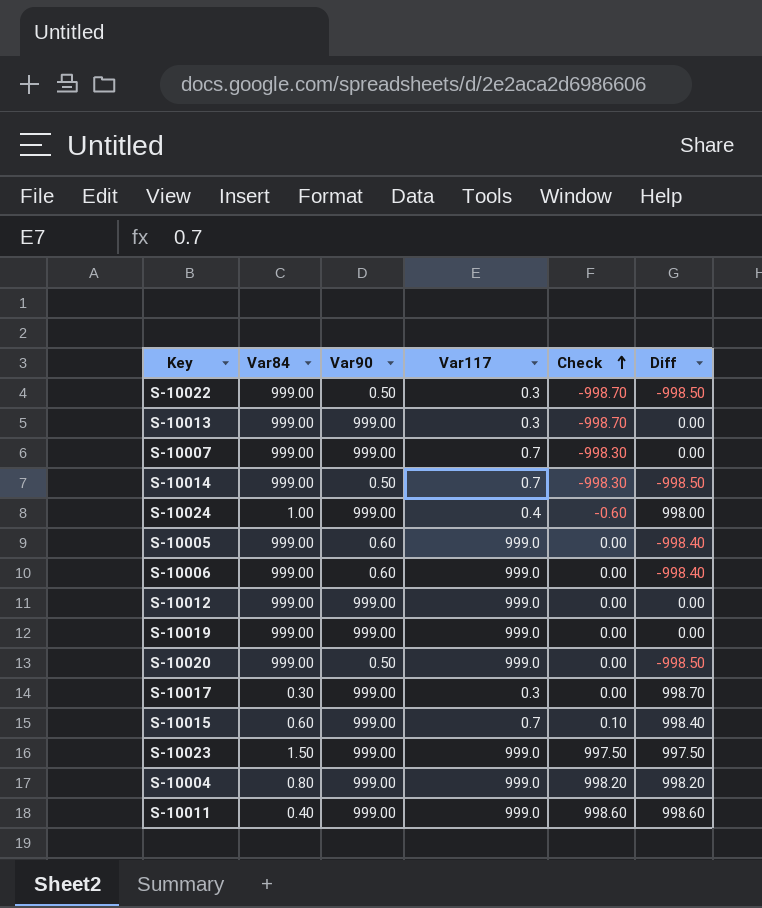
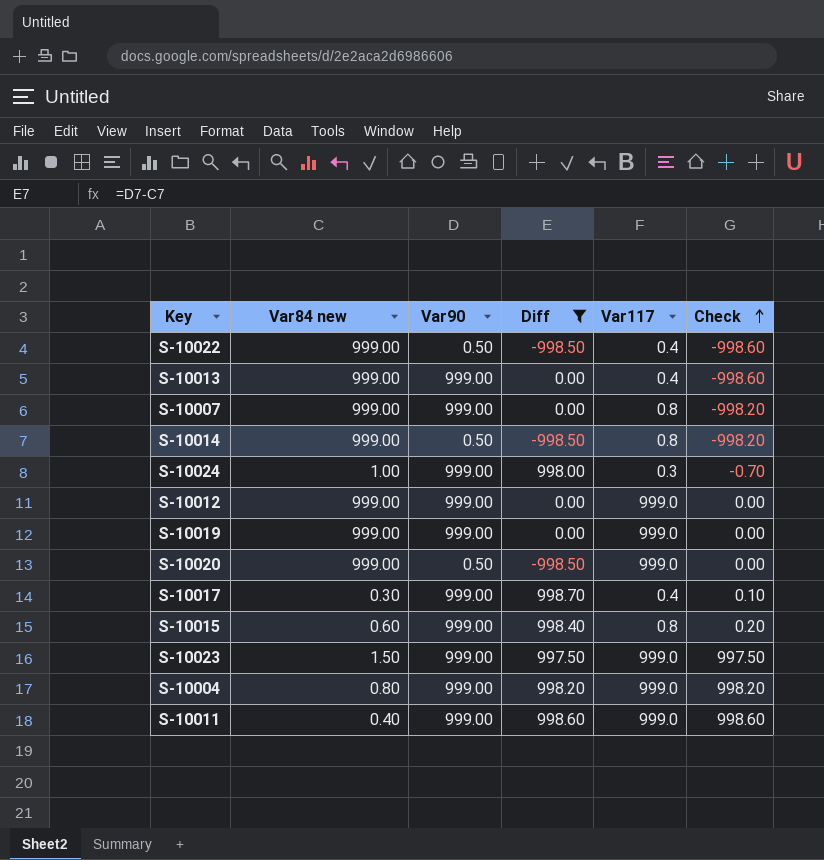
filter: none -> Diff != -998.40
column name: Var84 -> Var84 new
column Diff | position: 6 -> 4
S-10022 | Var117: 0.3 -> 0.4
S-10022 | Check: -998.70 -> -998.60
S-10013 | Var117: 0.3 -> 0.4
S-10013 | Check: -998.70 -> -998.60
S-10007 | Var117: 0.7 -> 0.8
S-10007 | Check: -998.30 -> -998.20
S-10014 | Var117: 0.7 -> 0.8
S-10014 | Check: -998.30 -> -998.20
S-10024 | Var117: 0.4 -> 0.3
S-10024 | Check: -0.60 -> -0.70
S-10017 | Var117: 0.3 -> 0.4
S-10017 | Check: 0.00 -> 0.10
S-10015 | Var117: 0.7 -> 0.8
S-10015 | Check: 0.10 -> 0.20

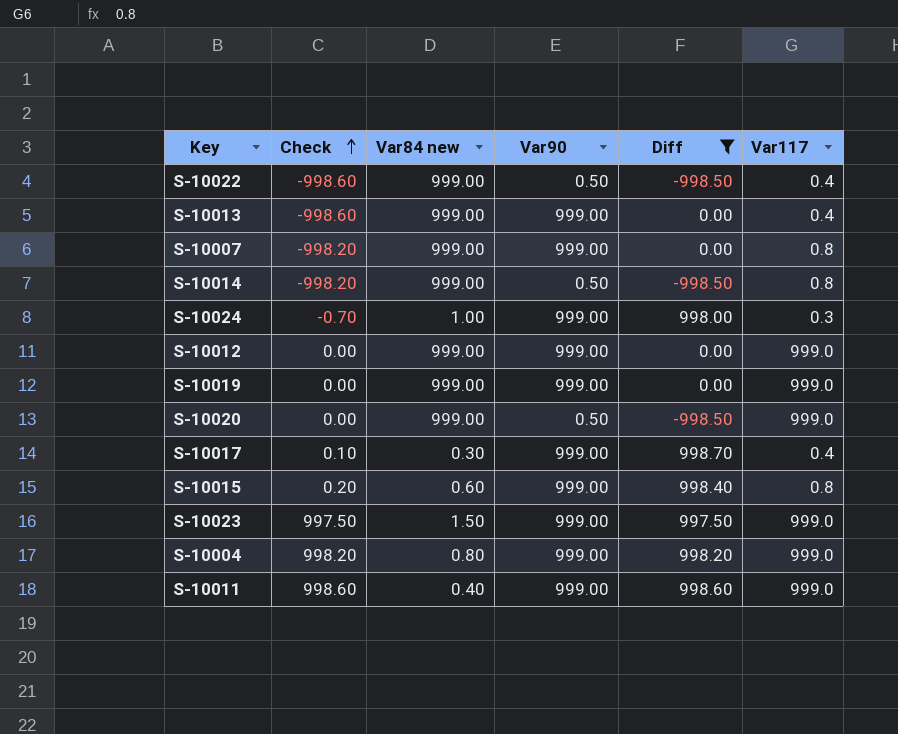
column Check | position: 6 -> 2

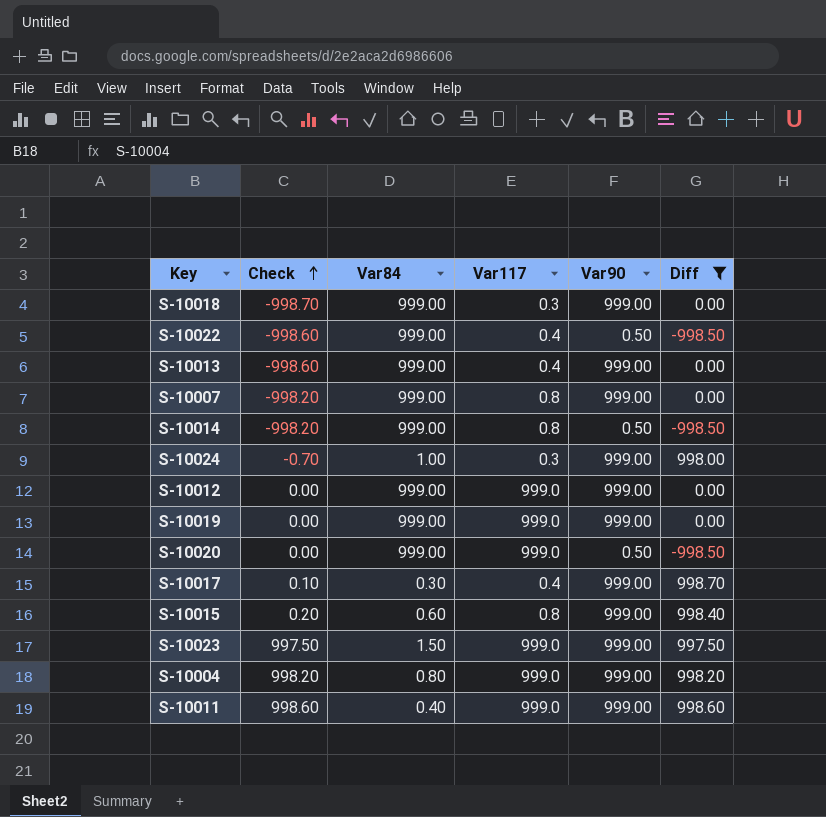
column name: Var84 new -> Var84
column Var117 | position: 6 -> 4
row S-10018: none -> -998.70 | 999.00 | 0.3 | 999.00 | 0.00

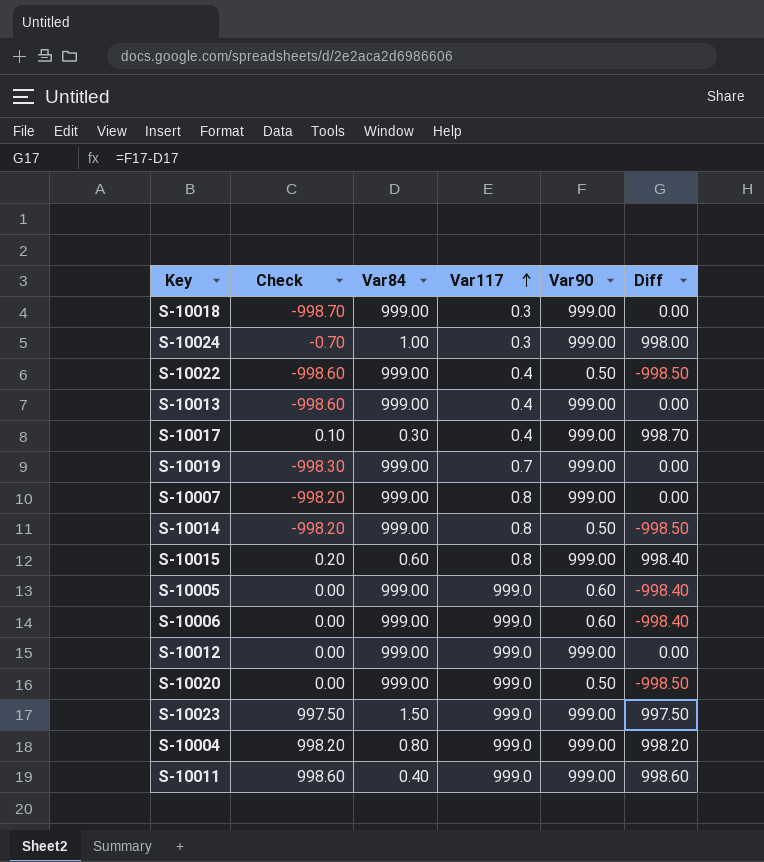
filter: Diff != -998.40 -> none
row order: Check ascending -> Var117 ascending
S-10019 | Check: 0.00 -> -998.30
S-10019 | Var117: 999.0 -> 0.7

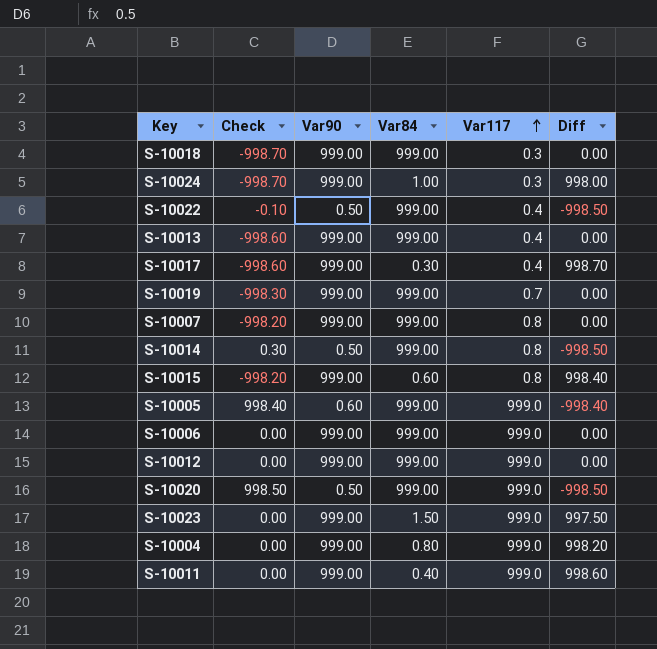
column Check | formula: [Var117] - [Var84] -> [Var117] - [Var90]
column Var90 | position: 5 -> 3
S-10006 | Var90: 0.60 -> 999.00
S-10006 | Diff: -998.40 -> 0.00

